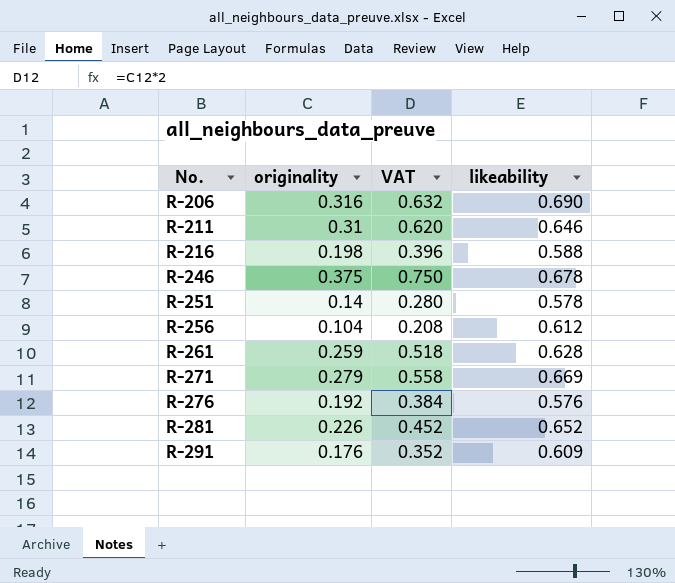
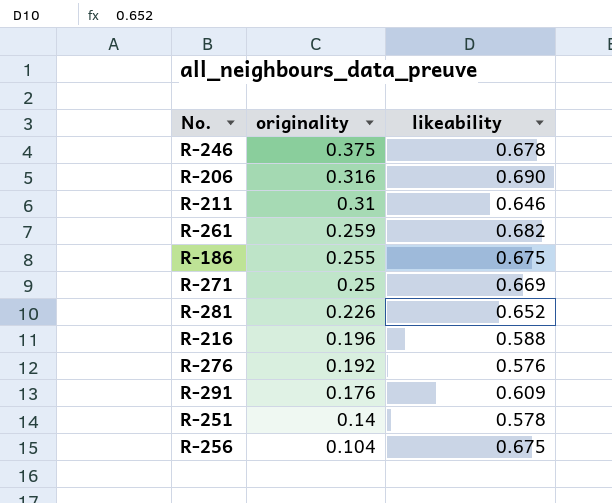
row order: No. ascending -> originality descending
column VAT | formula: [originality] * 2 -> none
R-261 | likeability: 0.628 -> 0.682
row R-186: none -> 0.255 | 0.675
R-271 | originality: 0.279 -> 0.25
R-216 | originality: 0.198 -> 0.196
R-256 | likeability: 0.612 -> 0.675

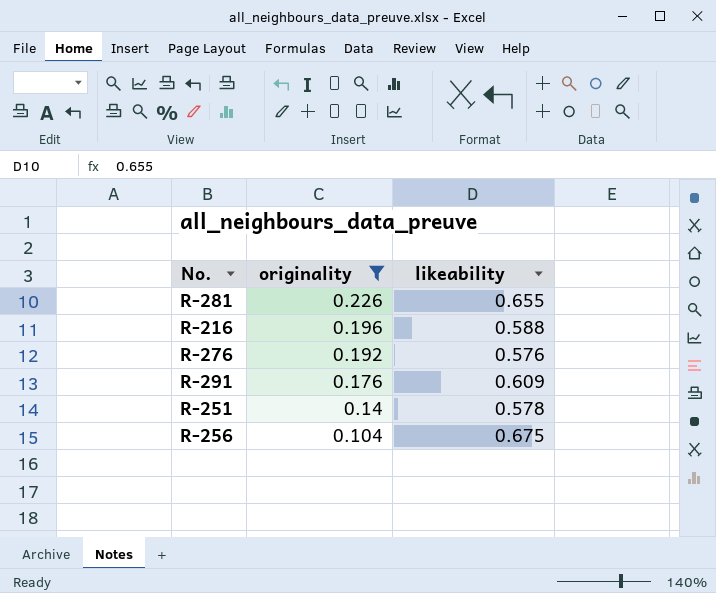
filter: none -> originality <= 0.226
R-281 | likeability: 0.652 -> 0.655

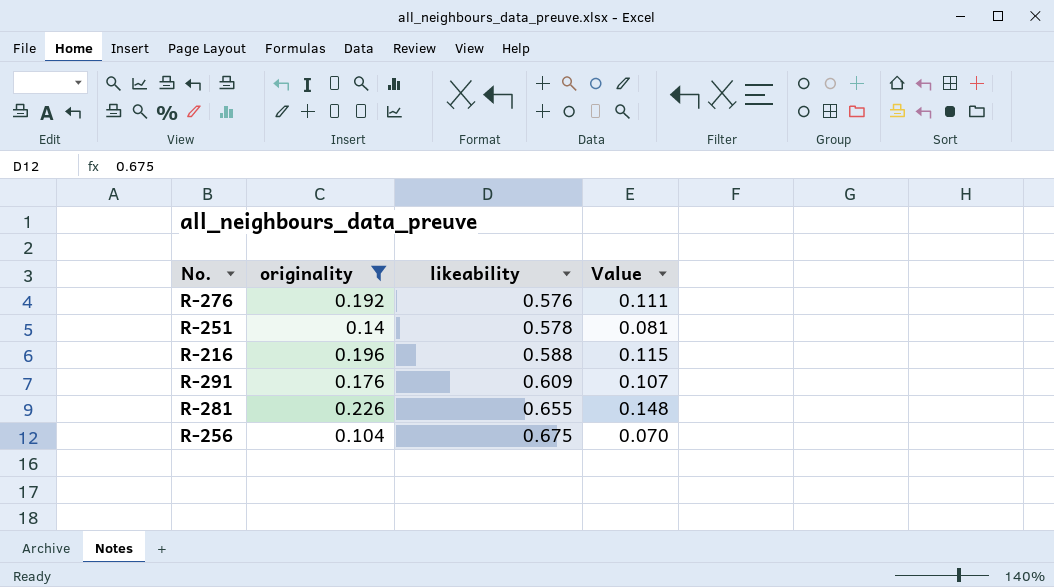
row order: originality descending -> likeability ascending
column Value | formula: none -> [originality] * [likeability]

